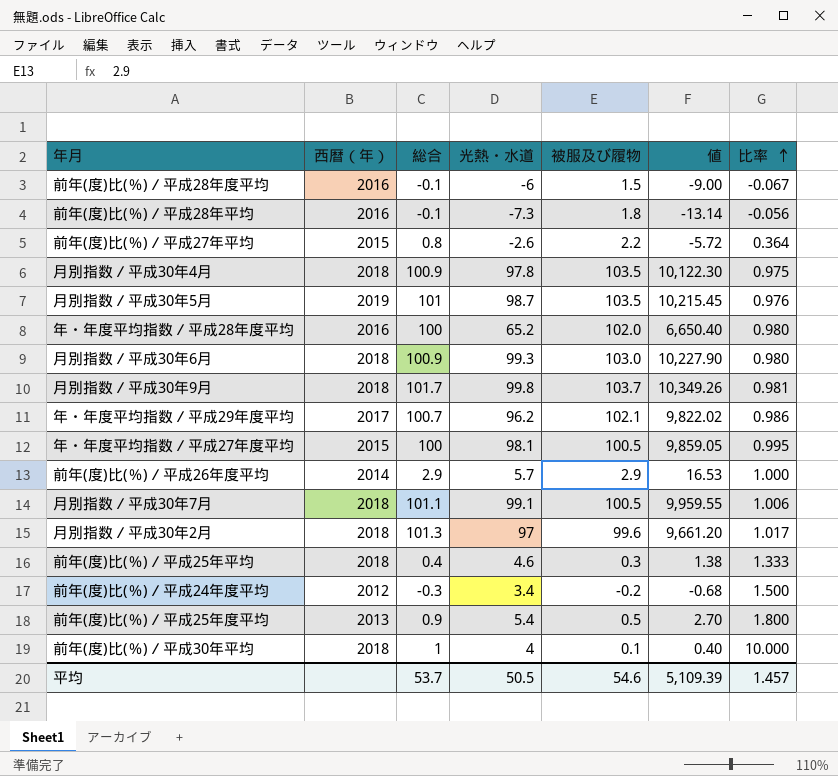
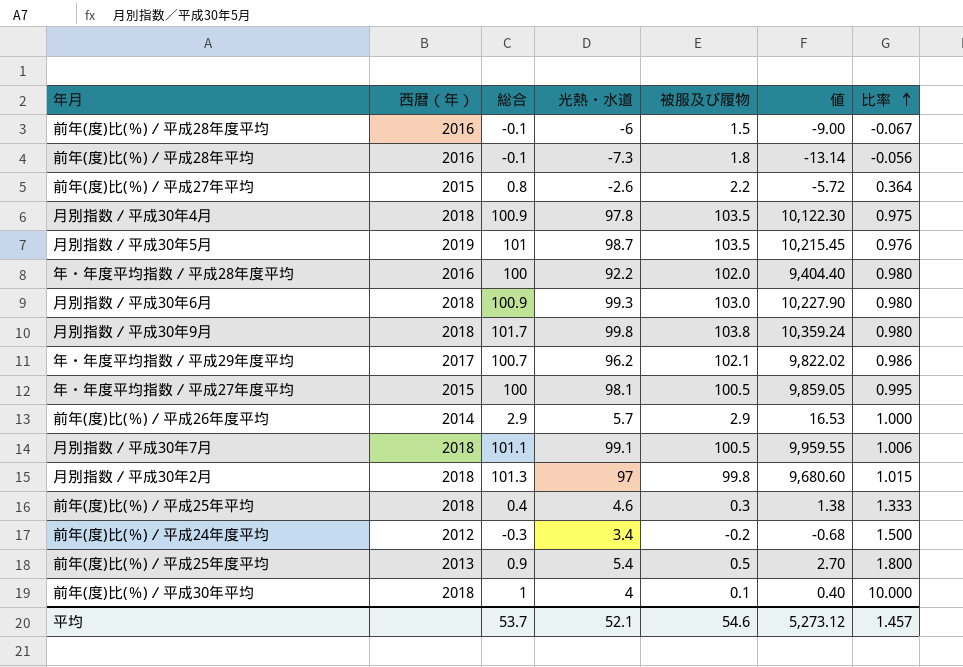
年・年度平均指数／平成28年度平均 | 光熱・水道: 65.2 -> 92.2
年・年度平均指数／平成28年度平均 | 値: 6,650.40 -> 9,404.40
月別指数／平成30年9月 | 被服及び履物: 103.7 -> 103.8
月別指数／平成30年9月 | 値: 10,349.26 -> 10,359.24
月別指数／平成30年9月 | 比率: 0.981 -> 0.980
月別指数／平成30年2月 | 被服及び履物: 99.6 -> 99.8
月別指数／平成30年2月 | 値: 9,661.20 -> 9,680.60
月別指数／平成30年2月 | 比率: 1.017 -> 1.015
平均 | 光熱・水道: 50.5 -> 52.1
平均 | 値: 5,109.39 -> 5,273.12

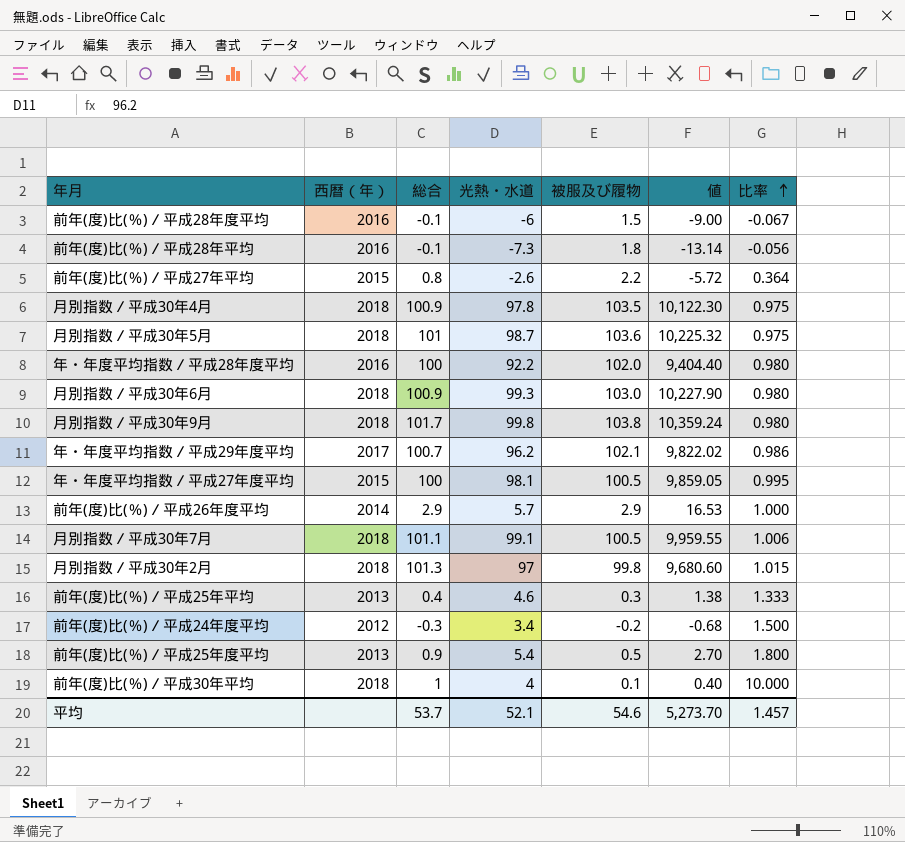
月別指数／平成30年5月 | 西暦（年）: 2019 -> 2018
月別指数／平成30年5月 | 被服及び履物: 103.5 -> 103.6
月別指数／平成30年5月 | 値: 10,215.45 -> 10,225.32
月別指数／平成30年5月 | 比率: 0.976 -> 0.975
前年(度)比(％)／平成25年平均 | 西暦（年）: 2018 -> 2013
平均 | 値: 5,273.12 -> 5,273.70

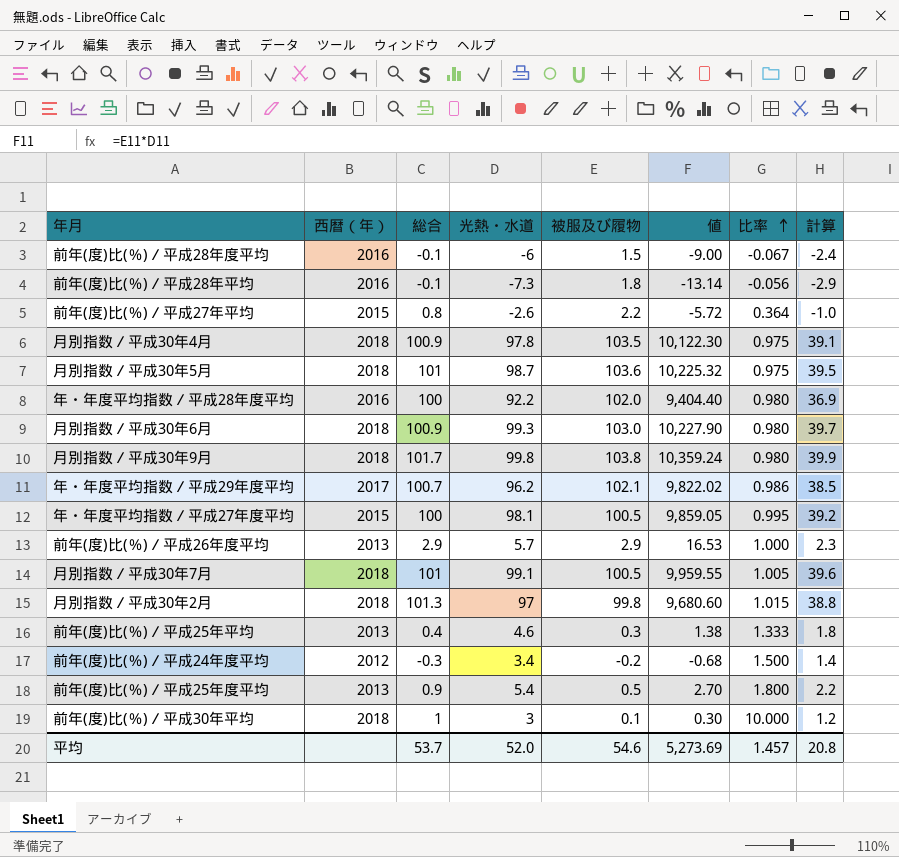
column 計算 | formula: none -> [光熱・水道] * 0.4
前年(度)比(％)／平成26年度平均 | 西暦（年）: 2014 -> 2013
月別指数／平成30年7月 | 総合: 101.1 -> 101
月別指数／平成30年7月 | 比率: 1.006 -> 1.005
前年(度)比(％)／平成30年平均 | 光熱・水道: 4 -> 3
前年(度)比(％)／平成30年平均 | 値: 0.40 -> 0.30
平均 | 光熱・水道: 52.1 -> 52.0
平均 | 値: 5,273.70 -> 5,273.69

